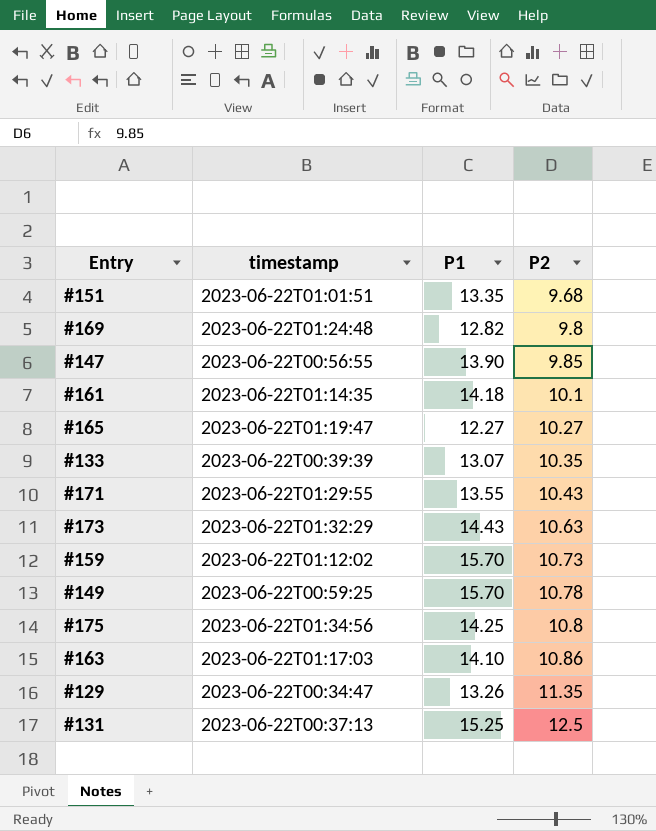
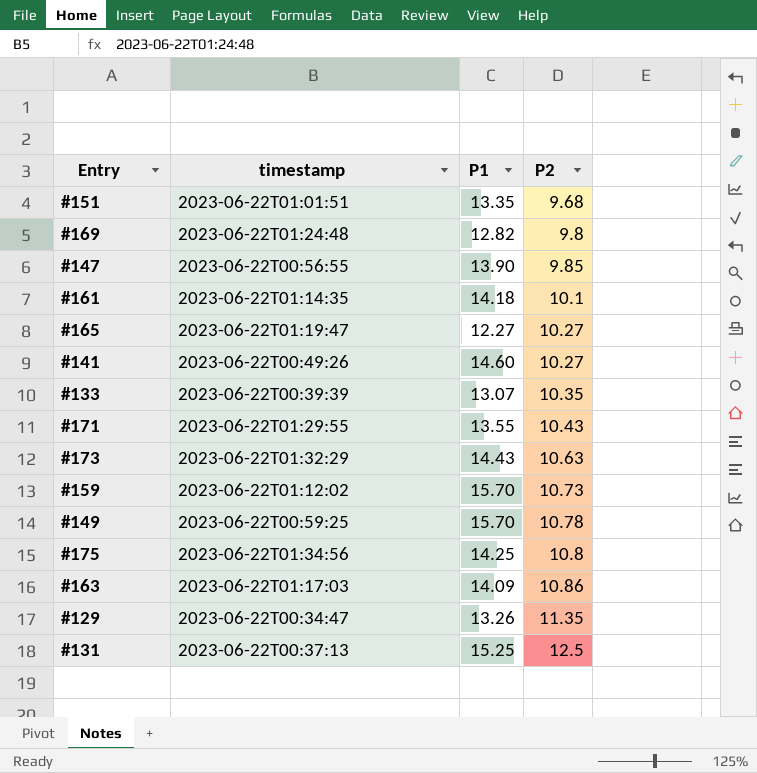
row #141: none -> 2023-06-22T00:49:26 | 14.60 | 10.27
#163 | P1: 14.10 -> 14.09

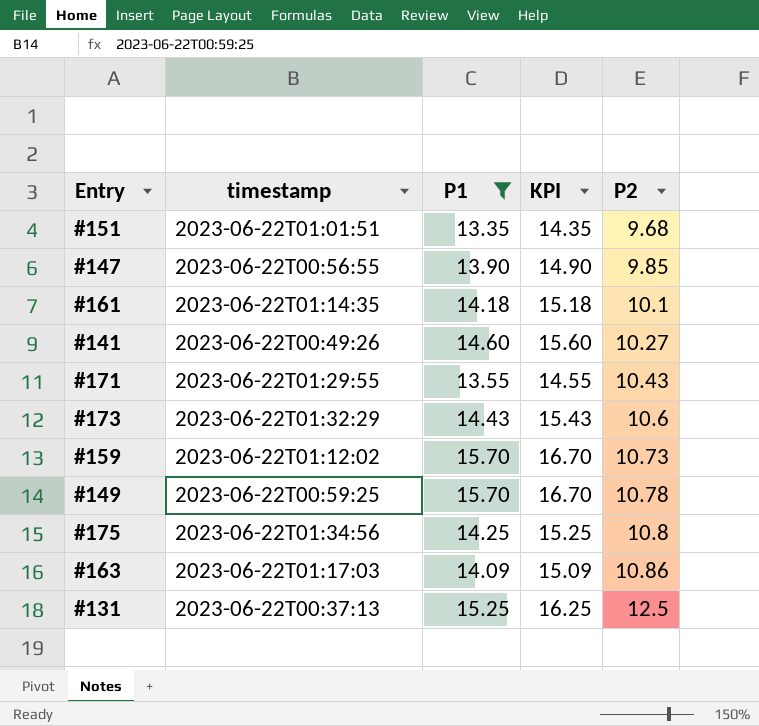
filter: none -> P1 >= 13.35
column KPI | formula: none -> [P1] + 1
#173 | P2: 10.63 -> 10.6

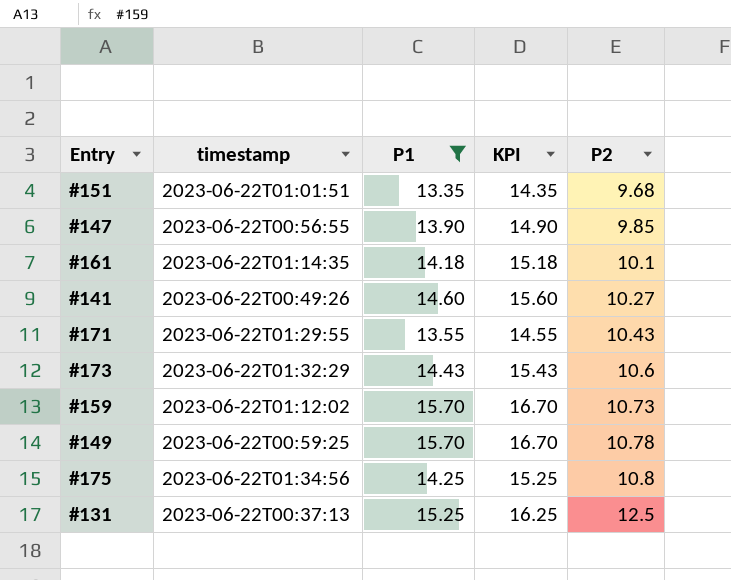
row #163: 2023-06-22T01:17:03 | 14.09 | 15.09 | 10.86 -> none

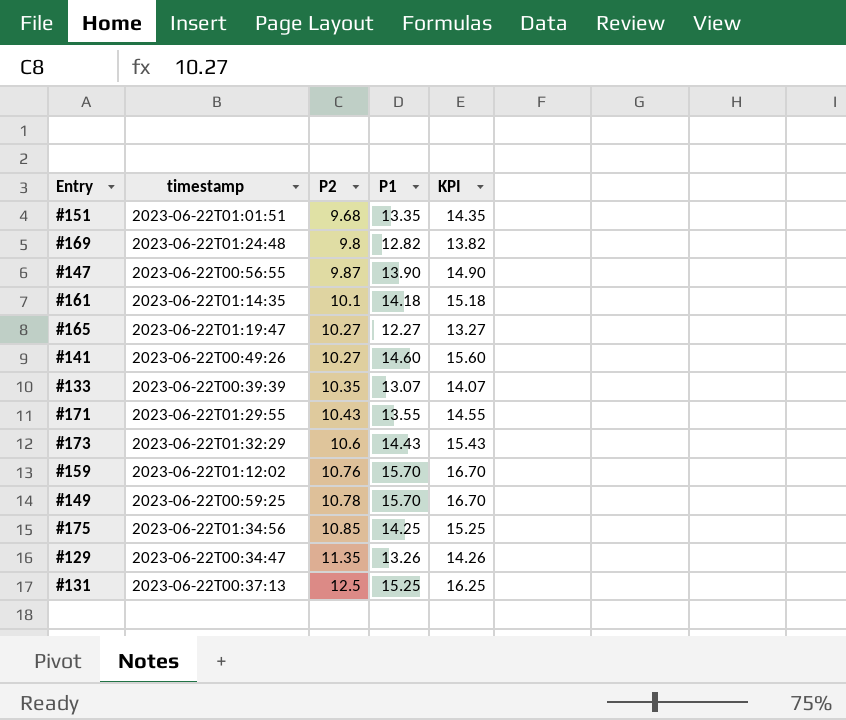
filter: P1 >= 13.35 -> none
column P2 | position: 5 -> 3
#147 | P2: 9.85 -> 9.87
#159 | P2: 10.73 -> 10.76
#175 | P2: 10.8 -> 10.85

